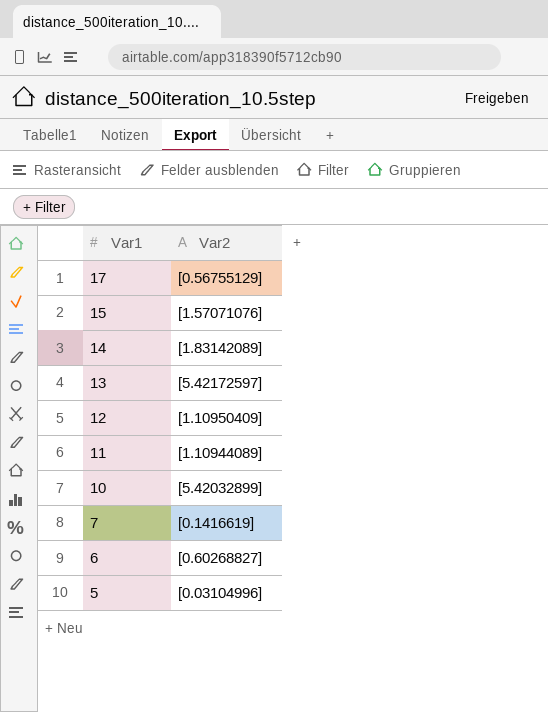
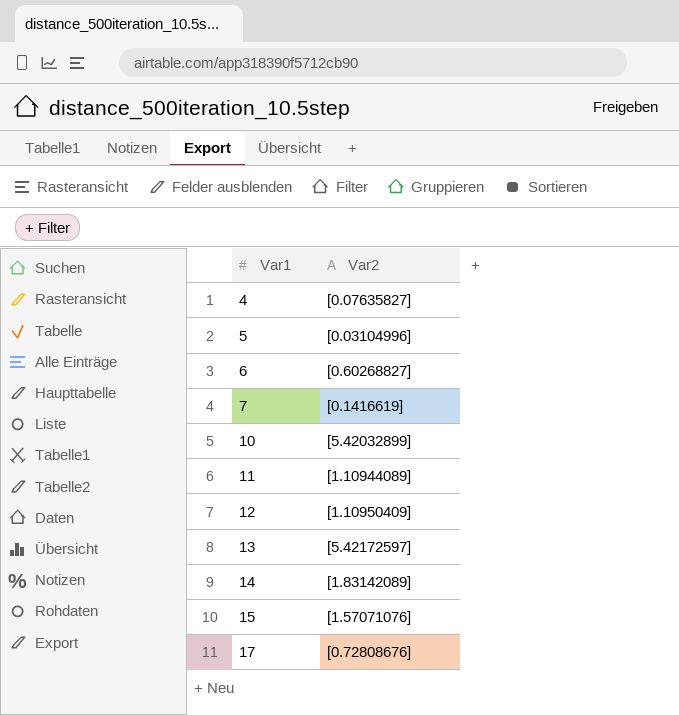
row order: Var1 descending -> Var1 ascending
row 4: none -> [0.07635827]
17 | Var2: [0.56755129] -> [0.72808676]

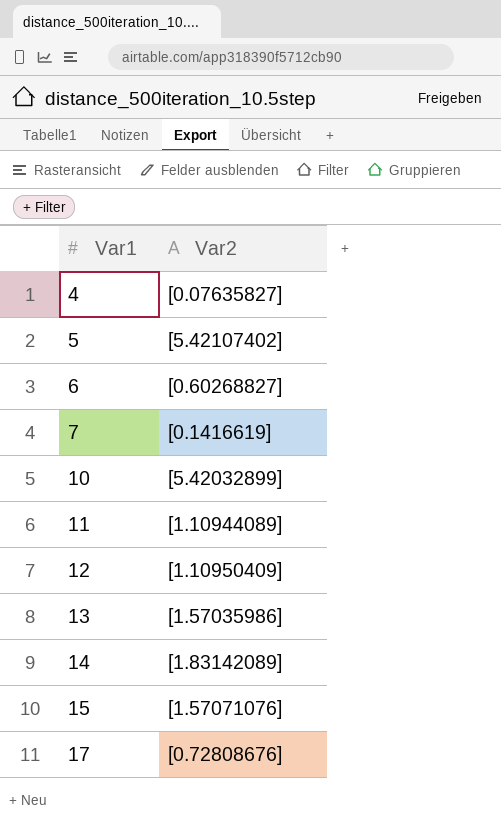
5 | Var2: [0.03104996] -> [5.42107402]
13 | Var2: [5.42172597] -> [1.57035986]

